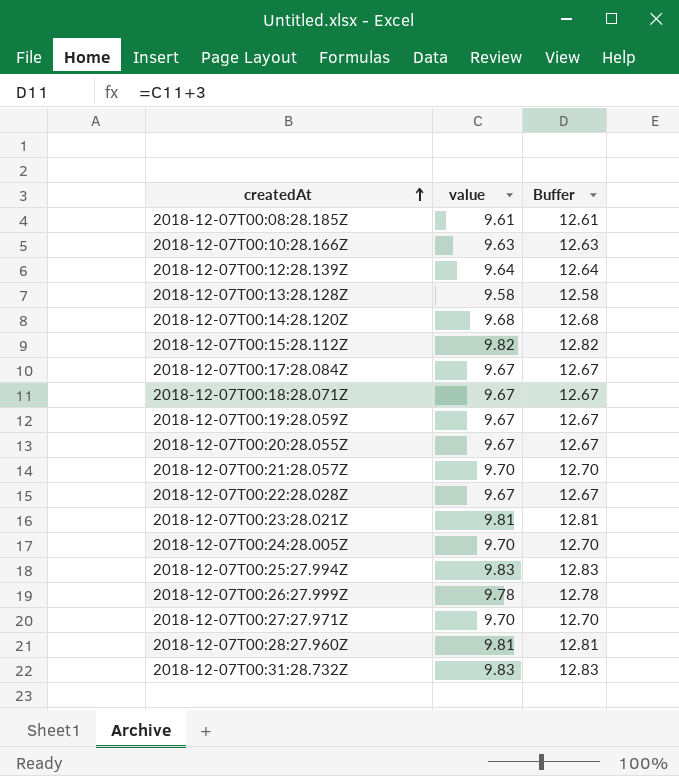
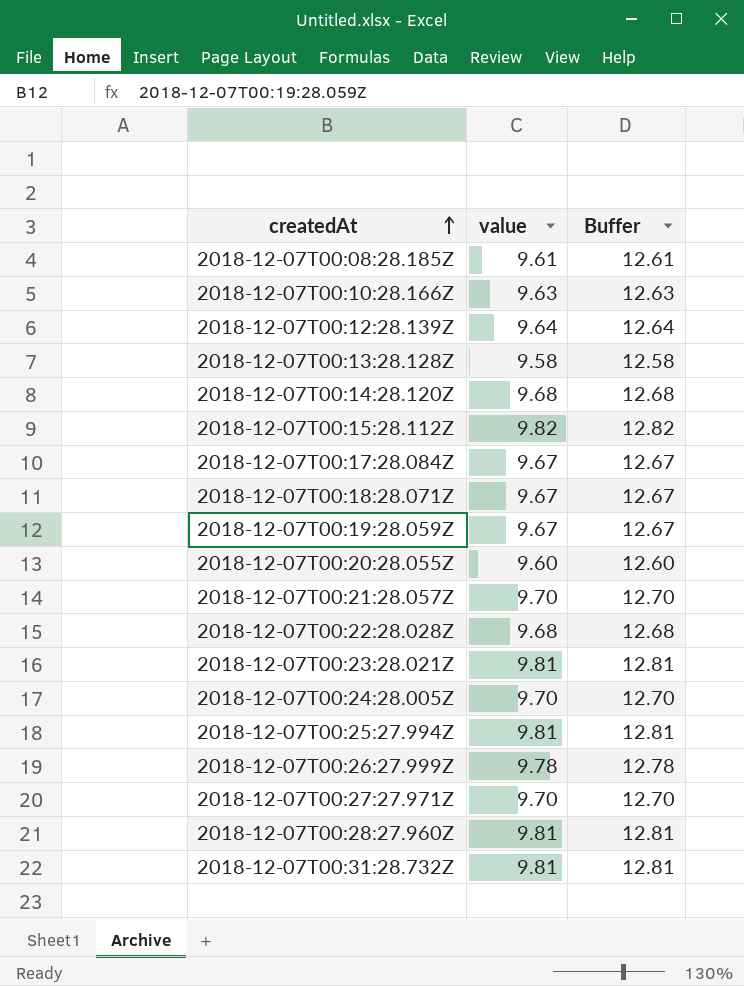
2018-12-07T00:20:28.055Z | value: 9.67 -> 9.60
2018-12-07T00:20:28.055Z | Buffer: 12.67 -> 12.60
2018-12-07T00:22:28.028Z | value: 9.67 -> 9.68
2018-12-07T00:22:28.028Z | Buffer: 12.67 -> 12.68
2018-12-07T00:25:27.994Z | value: 9.83 -> 9.81
2018-12-07T00:25:27.994Z | Buffer: 12.83 -> 12.81
2018-12-07T00:31:28.732Z | value: 9.83 -> 9.81
2018-12-07T00:31:28.732Z | Buffer: 12.83 -> 12.81

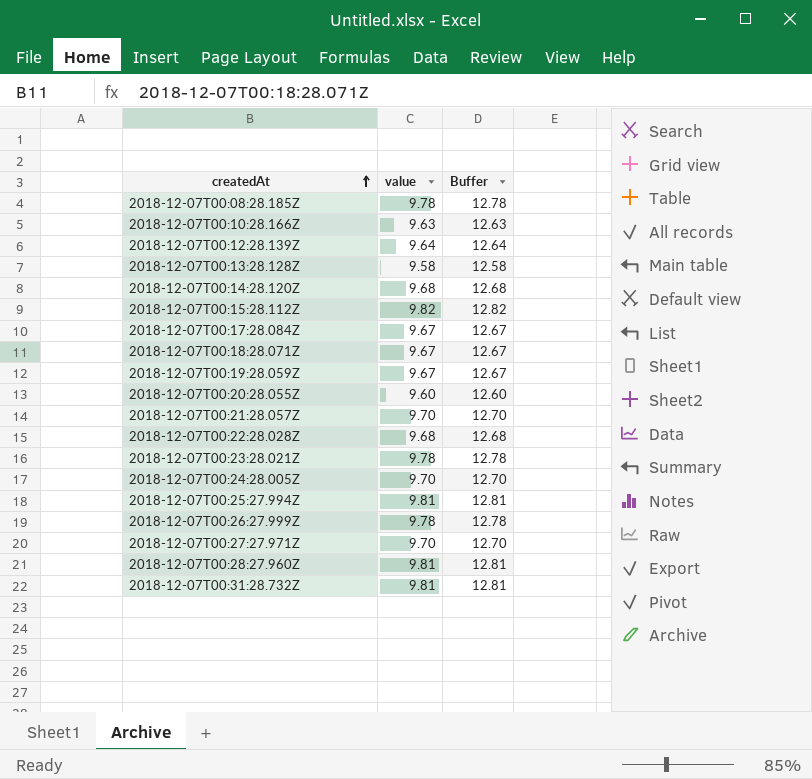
2018-12-07T00:08:28.185Z | value: 9.61 -> 9.78
2018-12-07T00:08:28.185Z | Buffer: 12.61 -> 12.78
2018-12-07T00:23:28.021Z | value: 9.81 -> 9.78
2018-12-07T00:23:28.021Z | Buffer: 12.81 -> 12.78

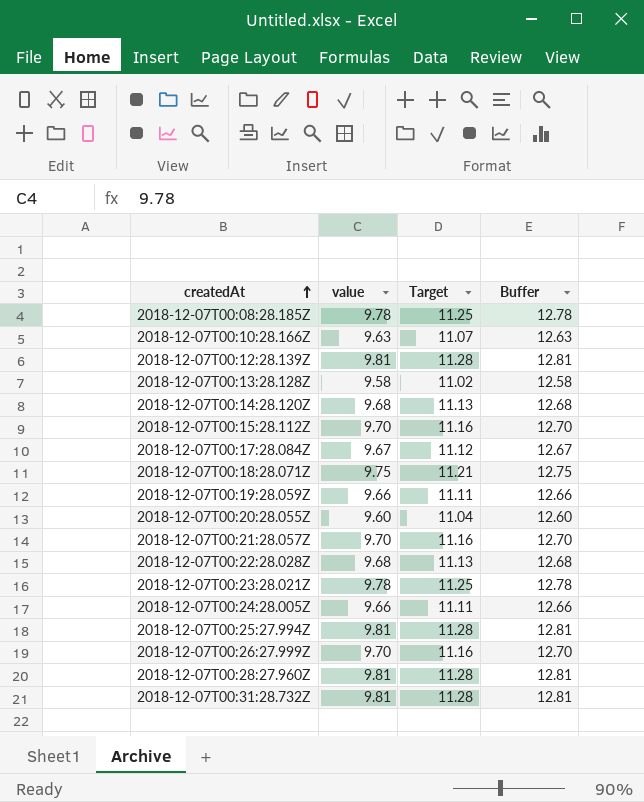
column Target | formula: none -> [value] * 1.15
row 2018-12-07T00:27:27.971Z: 9.70 | 12.70 -> none
2018-12-07T00:12:28.139Z | value: 9.64 -> 9.81
2018-12-07T00:12:28.139Z | Buffer: 12.64 -> 12.81
2018-12-07T00:15:28.112Z | value: 9.82 -> 9.70
2018-12-07T00:15:28.112Z | Buffer: 12.82 -> 12.70
2018-12-07T00:18:28.071Z | value: 9.67 -> 9.75
2018-12-07T00:18:28.071Z | Buffer: 12.67 -> 12.75
2018-12-07T00:19:28.059Z | value: 9.67 -> 9.66
2018-12-07T00:19:28.059Z | Buffer: 12.67 -> 12.66
2018-12-07T00:24:28.005Z | value: 9.70 -> 9.66
2018-12-07T00:24:28.005Z | Buffer: 12.70 -> 12.66
2018-12-07T00:26:27.999Z | value: 9.78 -> 9.70
2018-12-07T00:26:27.999Z | Buffer: 12.78 -> 12.70

